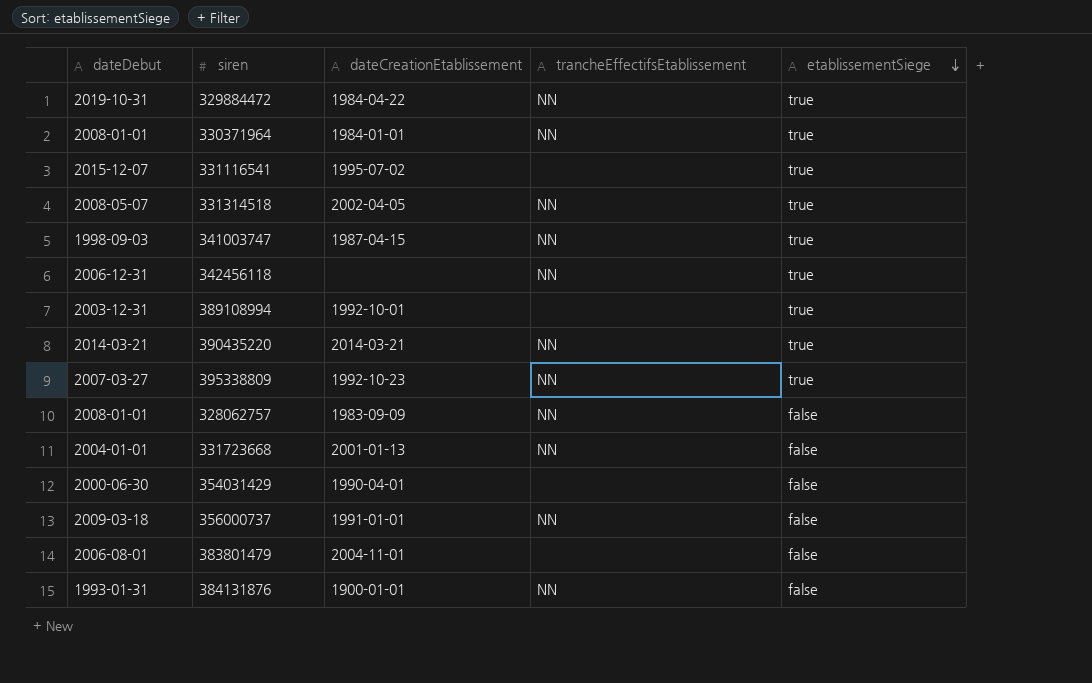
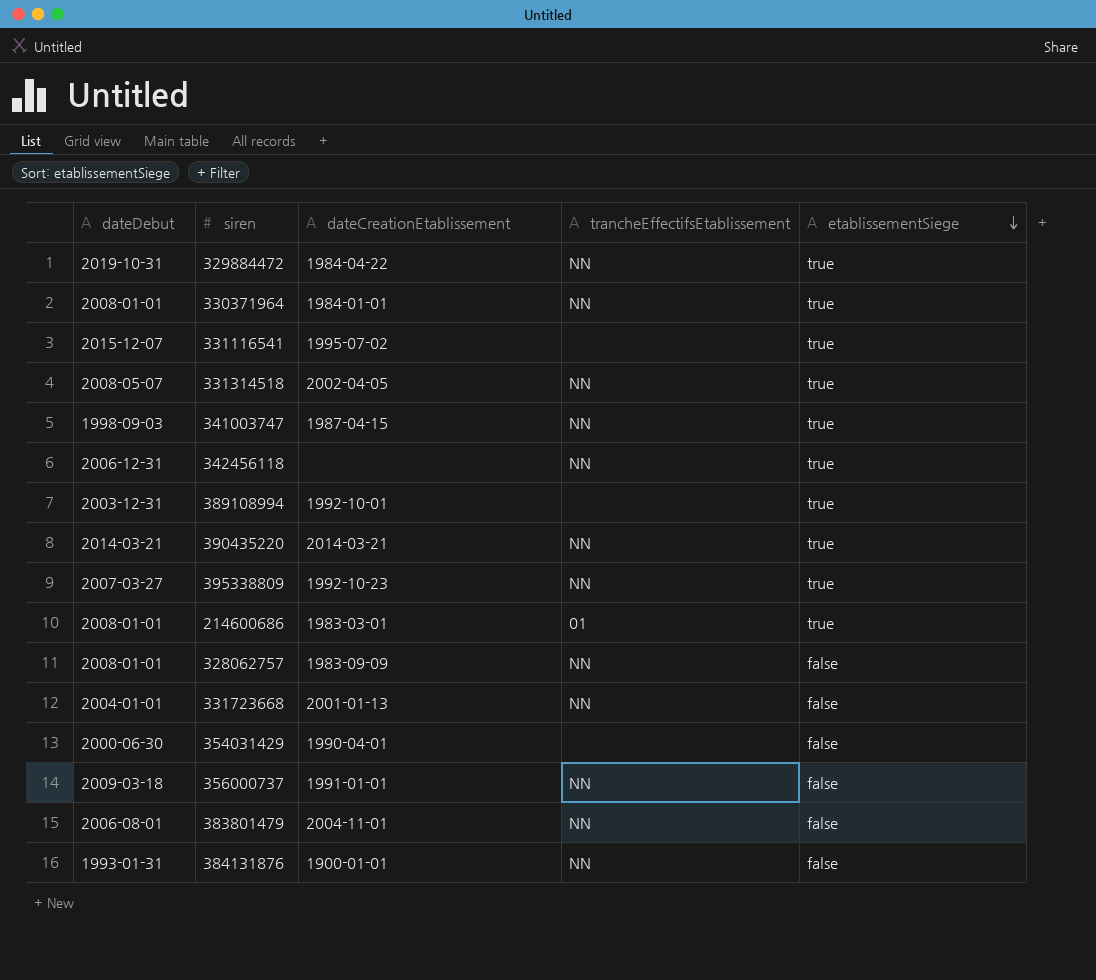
row 214600686: none -> 2008-01-01 | 1983-03-01 | 01 | true
383801479 | trancheEffectifsEtablissement: none -> NN

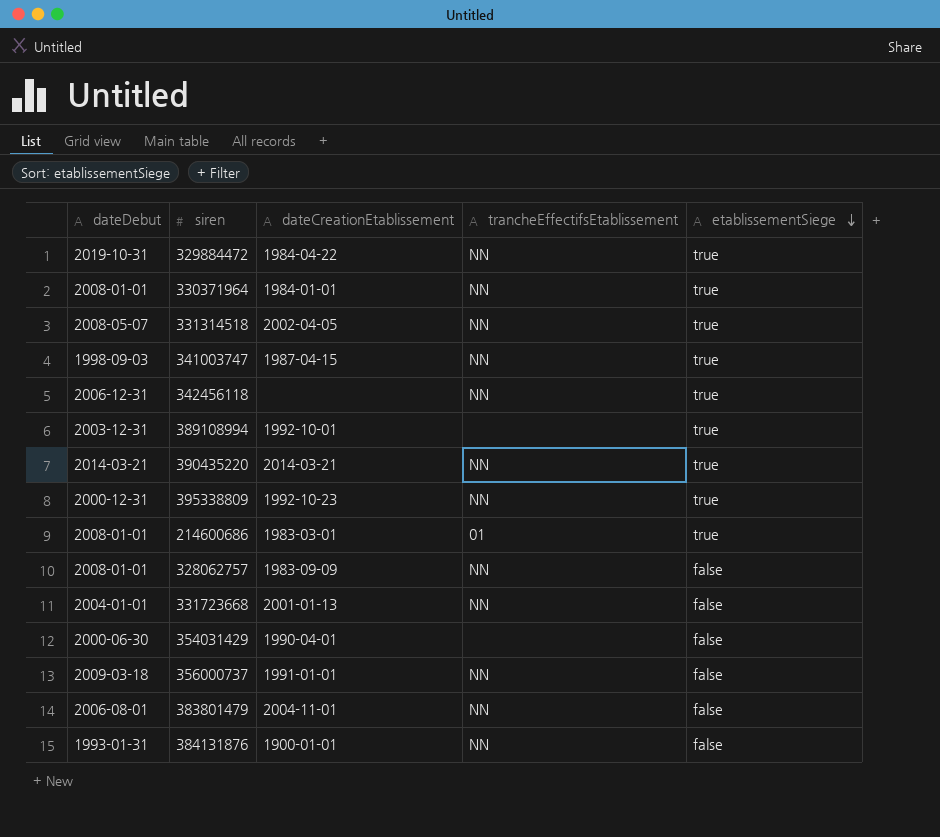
row 331116541: 2015-12-07 | 1995-07-02 | none | true -> none
395338809 | dateDebut: 2007-03-27 -> 2000-12-31

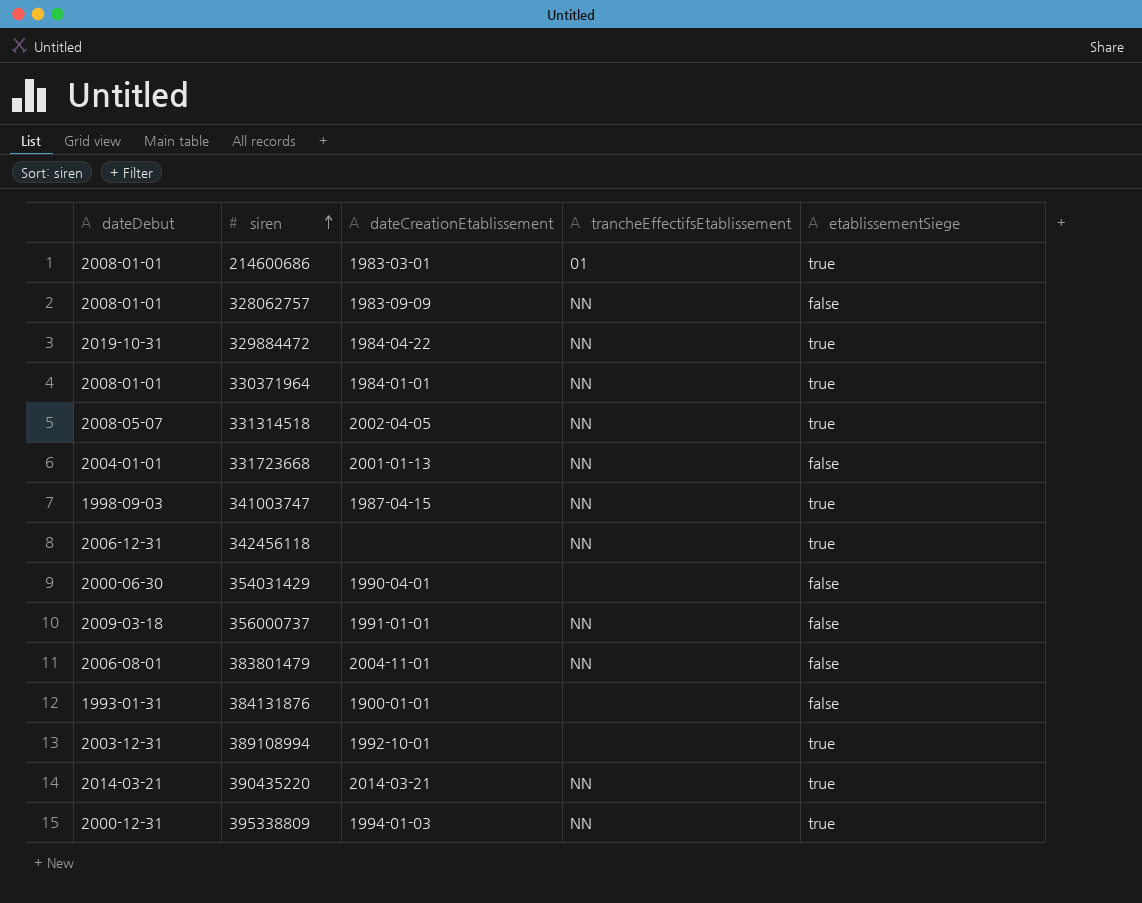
row order: etablissementSiege descending -> siren ascending
384131876 | trancheEffectifsEtablissement: NN -> none
395338809 | dateCreationEtablissement: 1992-10-23 -> 1994-01-03

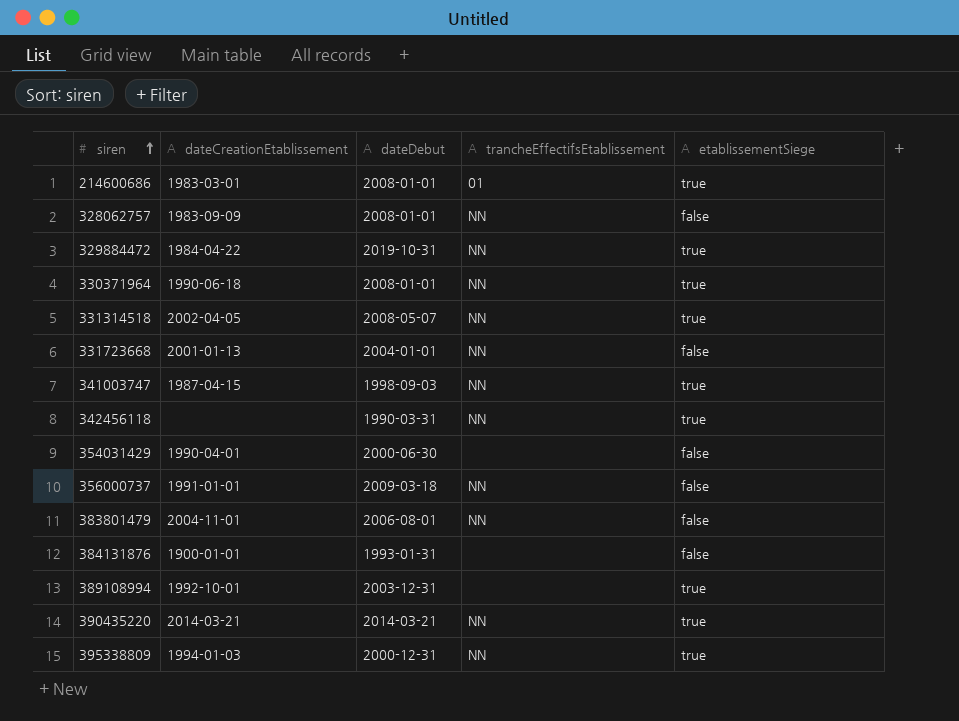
column dateDebut | position: 1 -> 3
330371964 | dateCreationEtablissement: 1984-01-01 -> 1990-06-18
342456118 | dateDebut: 2006-12-31 -> 1990-03-31

